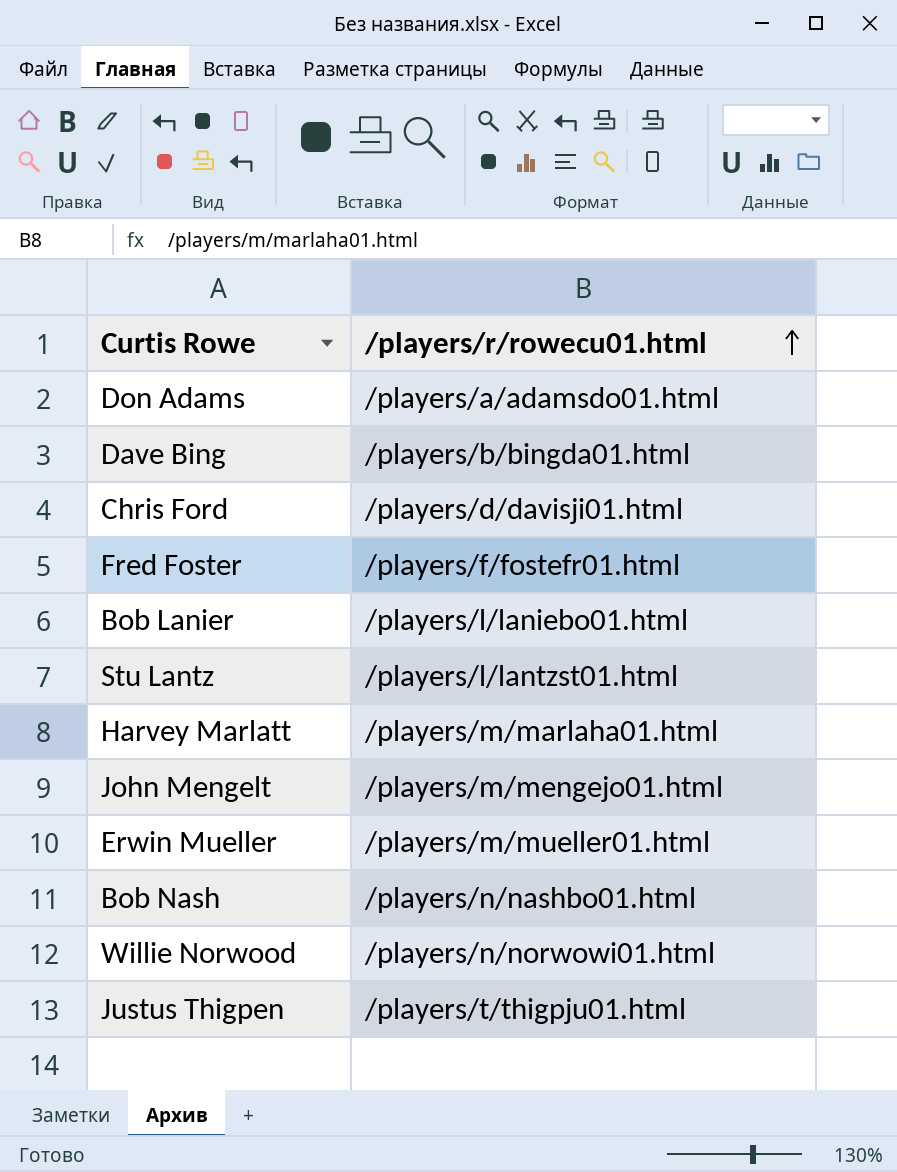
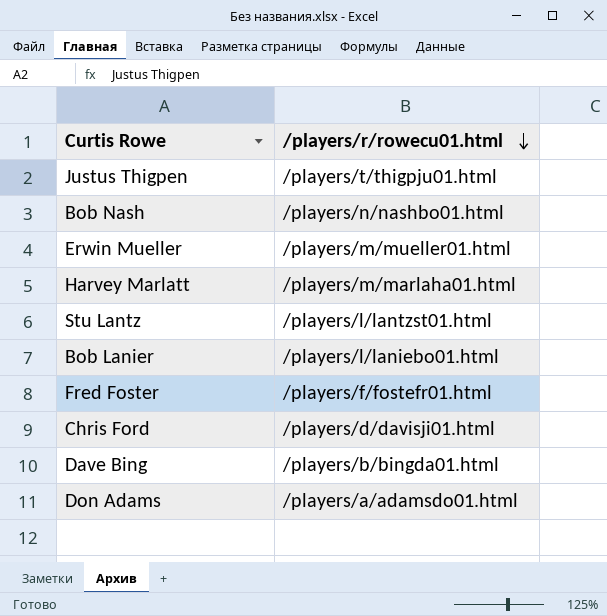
row order: /players/r/rowecu01.html ascending -> /players/r/rowecu01.html descending
row John Mengelt: /players/m/mengejo01.html -> none
row Willie Norwood: /players/n/norwowi01.html -> none

